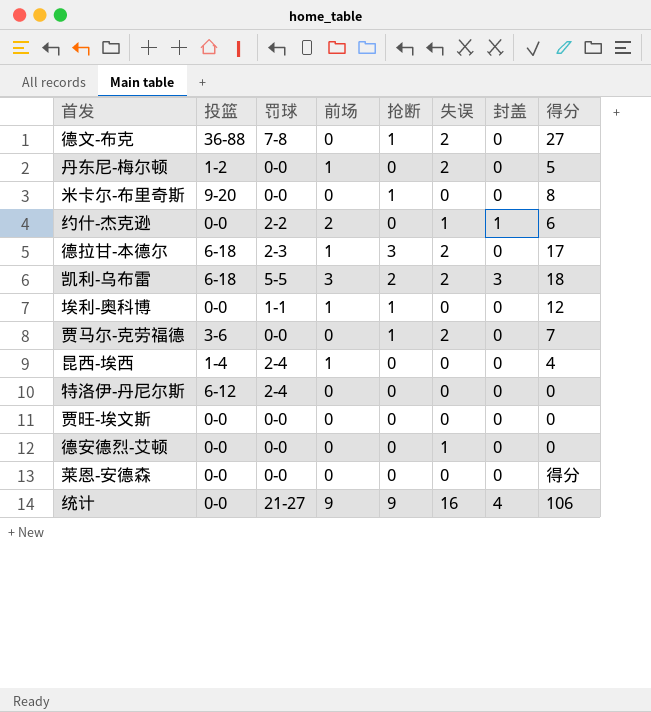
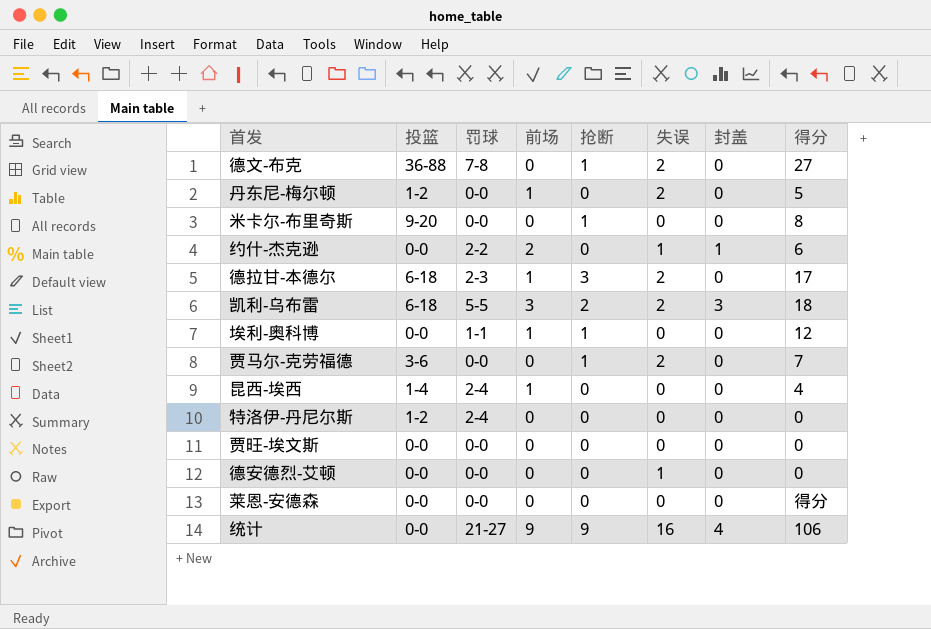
特洛伊-丹尼尔斯 | 投篮: 6-12 -> 1-2

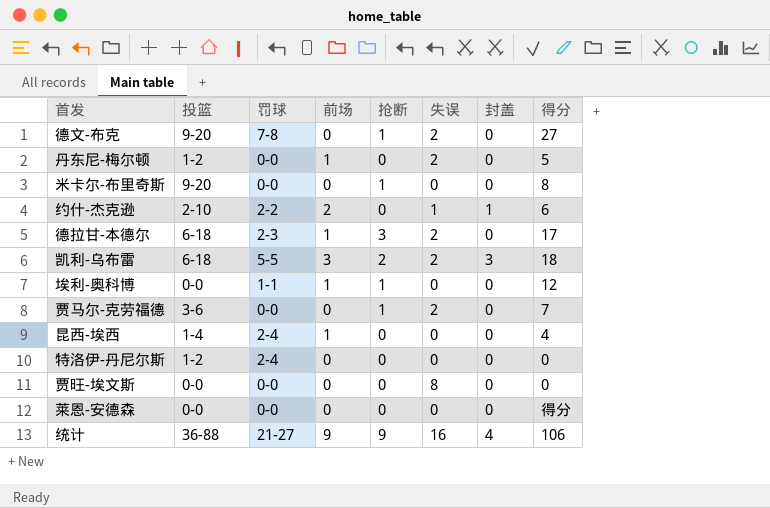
row 德安德烈-艾顿: 0-0 | 0-0 | 0 | 0 | 1 | 0 | 0 -> none
德文-布克 | 投篮: 36-88 -> 9-20
约什-杰克逊 | 投篮: 0-0 -> 2-10
贾旺-埃文斯 | 失误: 0 -> 8
统计 | 投篮: 0-0 -> 36-88

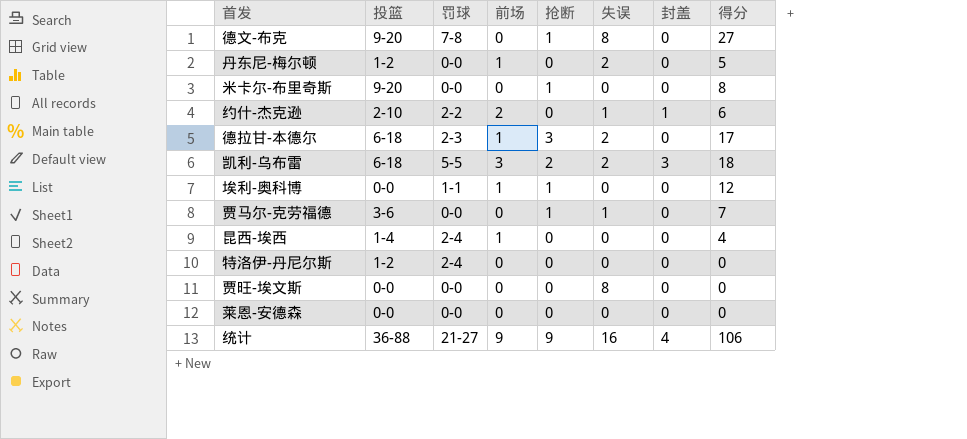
德文-布克 | 失误: 2 -> 8
贾马尔-克劳福德 | 失误: 2 -> 1
莱恩-安德森 | 得分: 得分 -> 0

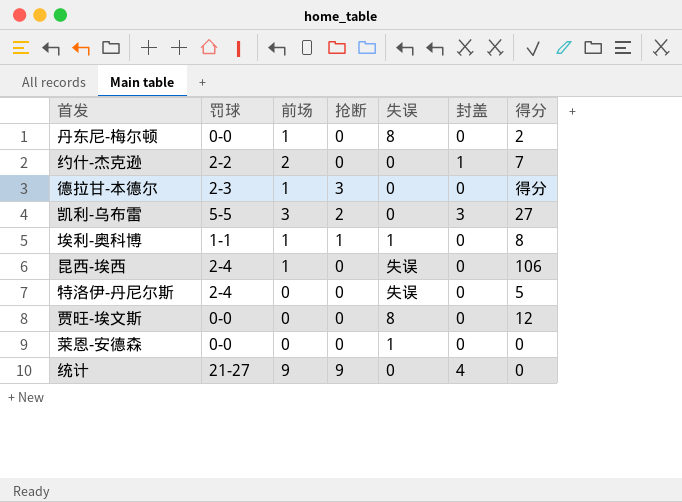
column 投篮 | position: 2 -> none
row 德文-布克: 9-20 | 7-8 | 0 | 1 | 8 | 0 | 27 -> none
row 米卡尔-布里奇斯: 9-20 | 0-0 | 0 | 1 | 0 | 0 | 8 -> none
row 贾马尔-克劳福德: 3-6 | 0-0 | 0 | 1 | 1 | 0 | 7 -> none
丹东尼-梅尔顿 | 失误: 2 -> 8
丹东尼-梅尔顿 | 得分: 5 -> 2
约什-杰克逊 | 失误: 1 -> 0
约什-杰克逊 | 得分: 6 -> 7
德拉甘-本德尔 | 失误: 2 -> 0
德拉甘-本德尔 | 得分: 17 -> 得分
凯利-乌布雷 | 失误: 2 -> 0
凯利-乌布雷 | 得分: 18 -> 27
埃利-奥科博 | 失误: 0 -> 1
埃利-奥科博 | 得分: 12 -> 8
昆西-埃西 | 失误: 0 -> 失误
昆西-埃西 | 得分: 4 -> 106
特洛伊-丹尼尔斯 | 失误: 0 -> 失误
特洛伊-丹尼尔斯 | 得分: 0 -> 5
贾旺-埃文斯 | 得分: 0 -> 12
莱恩-安德森 | 失误: 0 -> 1
统计 | 失误: 16 -> 0
统计 | 得分: 106 -> 0

